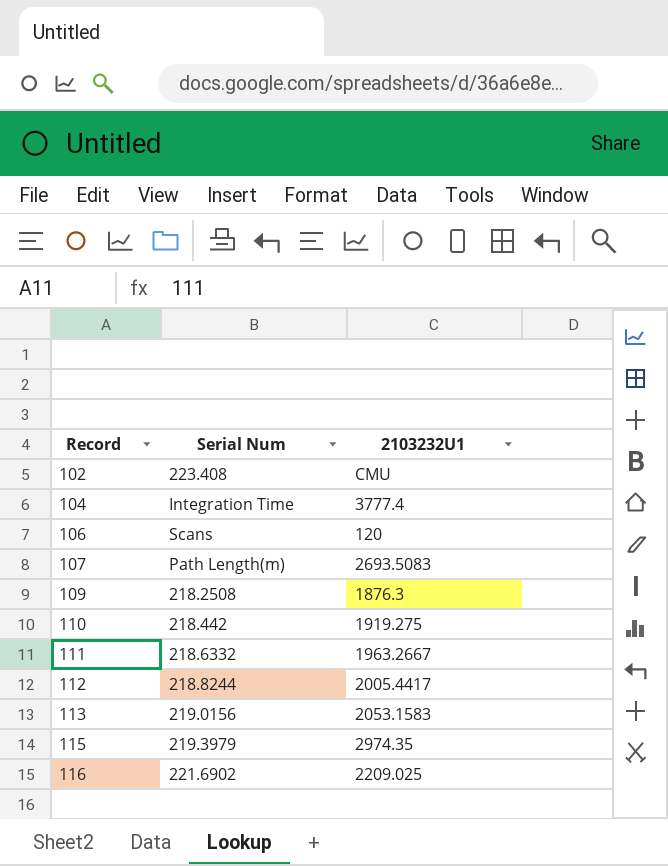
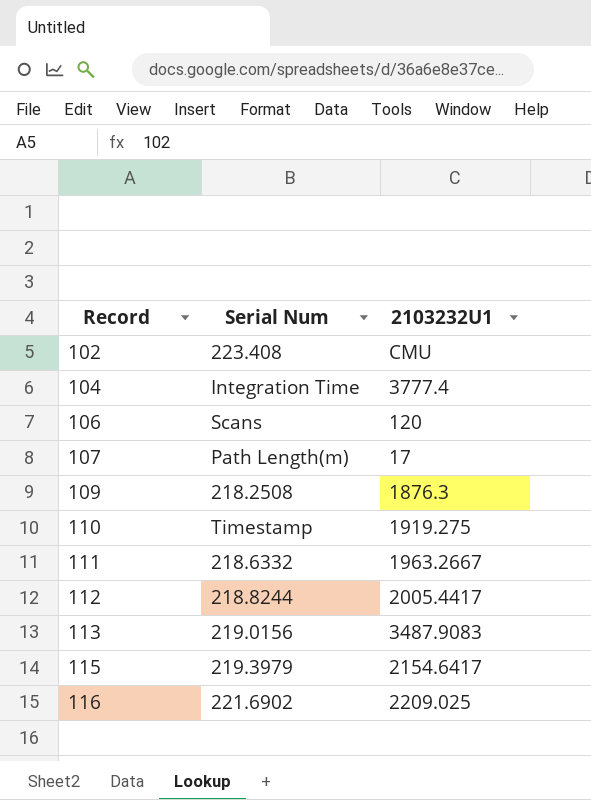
107 | 2103232U1: 2693.5083 -> 17
110 | Serial Num: 218.442 -> Timestamp
113 | 2103232U1: 2053.1583 -> 3487.9083
115 | 2103232U1: 2974.35 -> 2154.6417

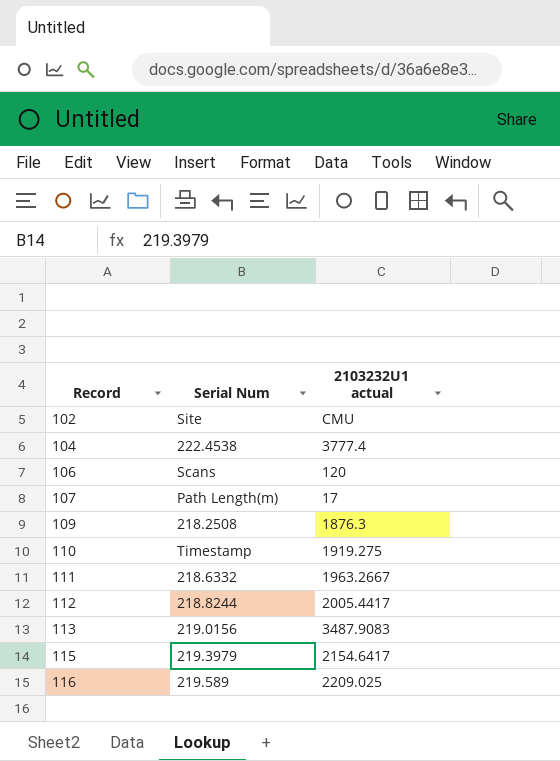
column name: 2103232U1 -> 2103232U1 actual
102 | Serial Num: 223.408 -> Site
104 | Serial Num: Integration Time -> 222.4538
116 | Serial Num: 221.6902 -> 219.589

